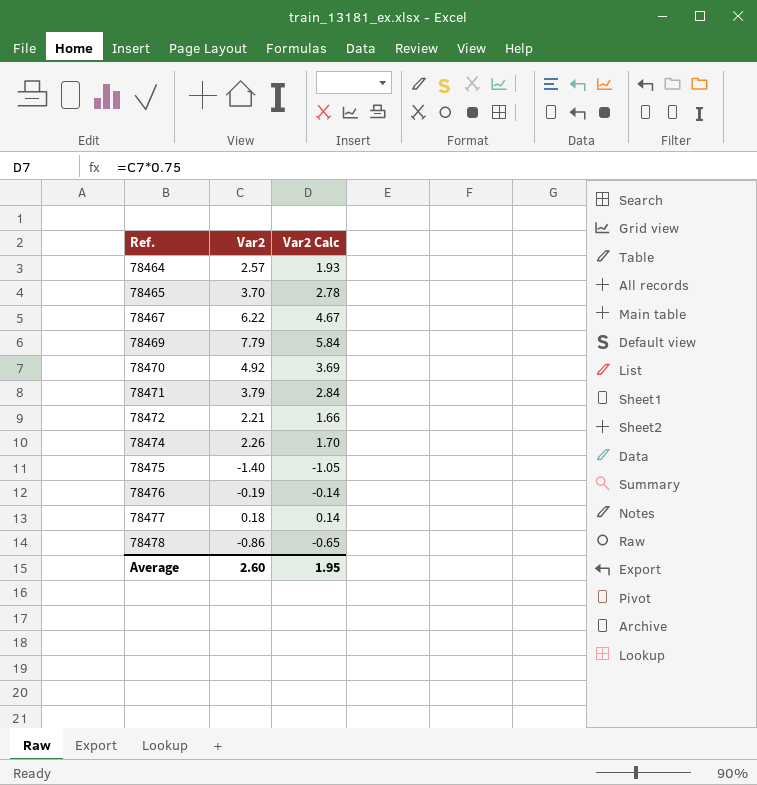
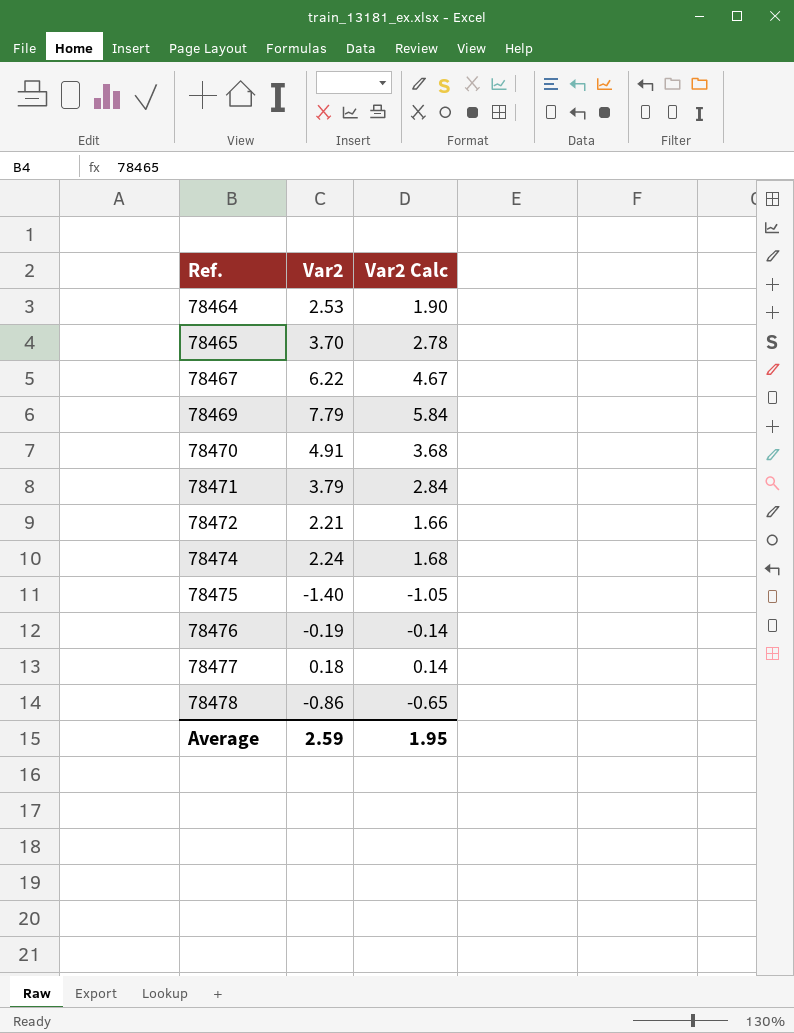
78464 | Var2: 2.57 -> 2.53
78464 | Var2 Calc: 1.93 -> 1.90
78470 | Var2: 4.92 -> 4.91
78470 | Var2 Calc: 3.69 -> 3.68
78474 | Var2: 2.26 -> 2.24
78474 | Var2 Calc: 1.70 -> 1.68
Average | Var2: 2.60 -> 2.59

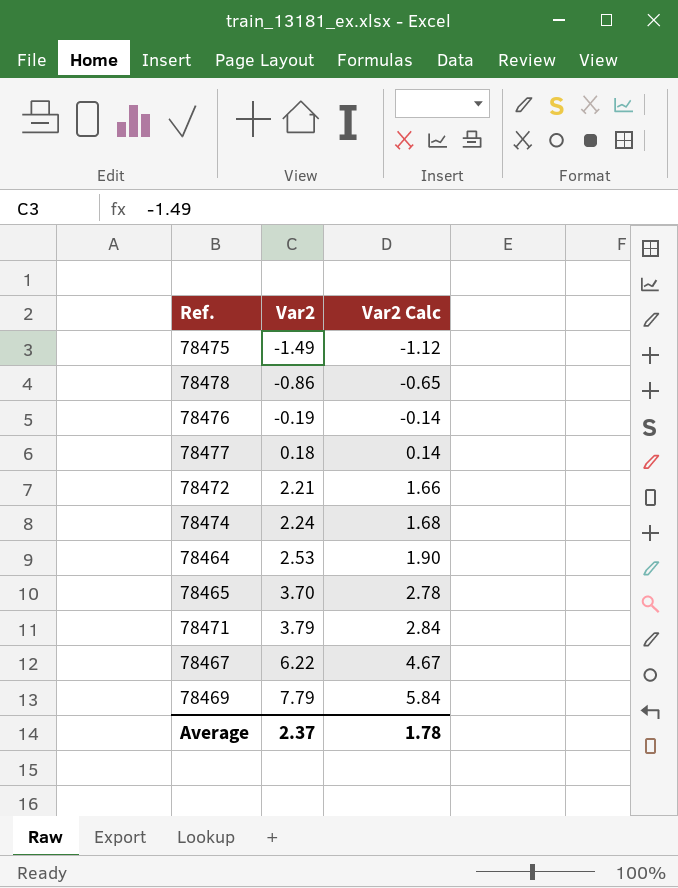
row order: Ref. ascending -> Var2 ascending
row 78470: 4.91 | 3.68 -> none
78475 | Var2: -1.40 -> -1.49
78475 | Var2 Calc: -1.05 -> -1.12
Average | Var2: 2.59 -> 2.37
Average | Var2 Calc: 1.95 -> 1.78

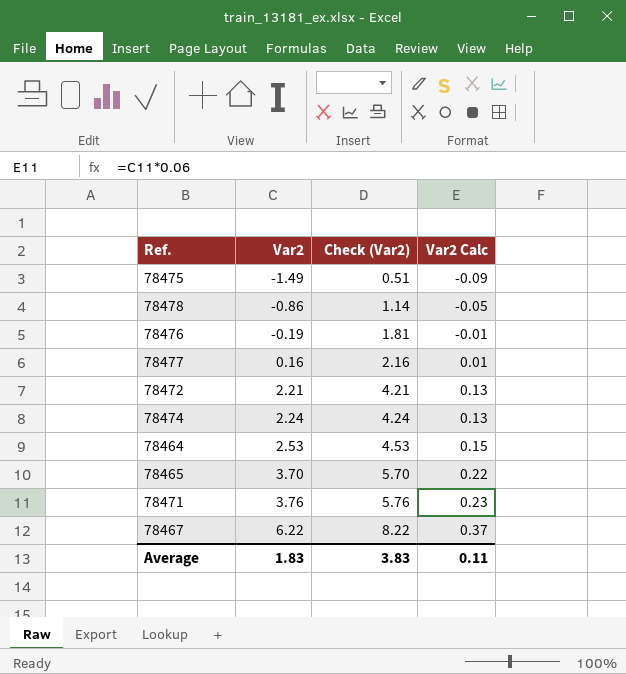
column Check (Var2) | formula: none -> [Var2] + 2
column Var2 Calc | formula: [Var2] * 0.75 -> [Var2] * 0.06
row 78469: 7.79 | 5.84 -> none
78477 | Var2: 0.18 -> 0.16
78471 | Var2: 3.79 -> 3.76
Average | Var2: 2.37 -> 1.83
Average | Var2 Calc: 1.78 -> 0.11

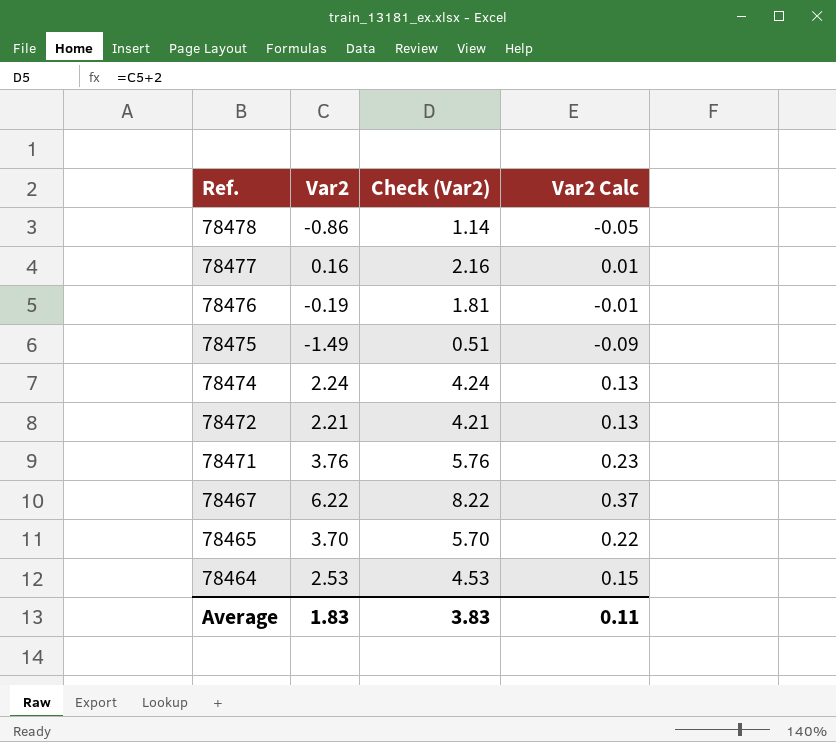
row order: Var2 ascending -> Ref. descending

